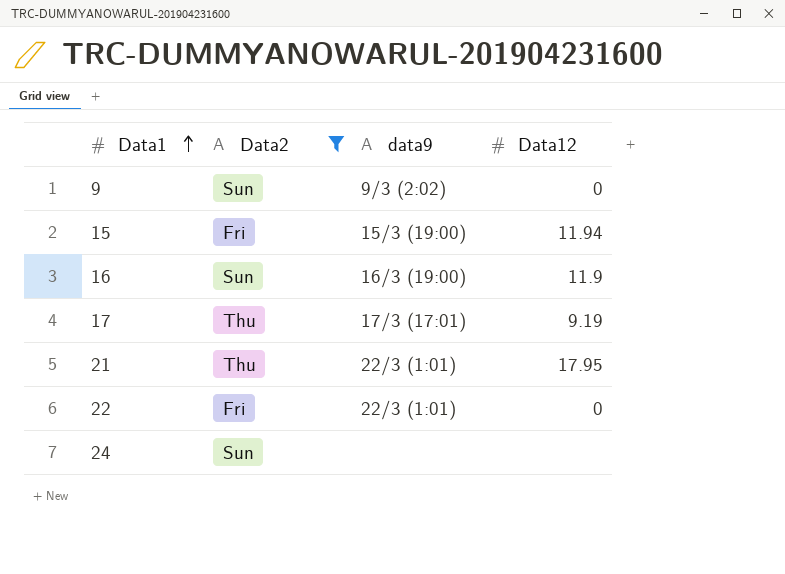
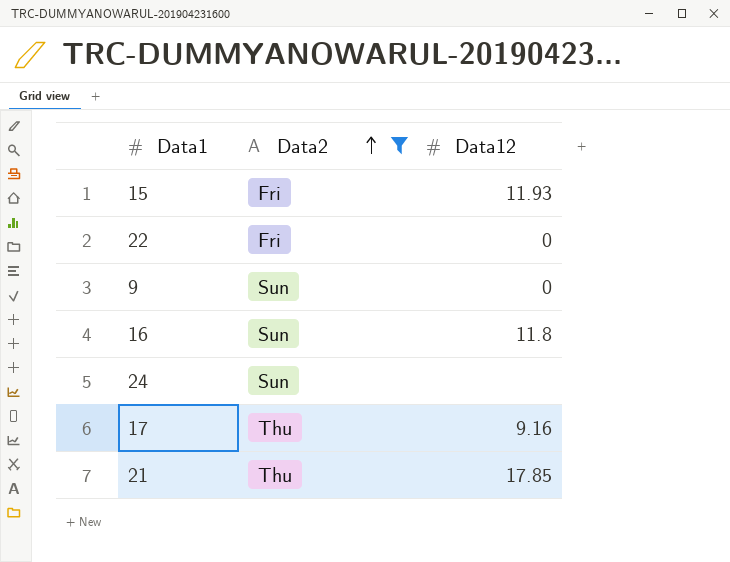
row order: Data1 ascending -> Data2 ascending
column data9 | position: 3 -> none
15 | Data12: 11.94 -> 11.93
16 | Data12: 11.9 -> 11.8
17 | Data12: 9.19 -> 9.16
21 | Data12: 17.95 -> 17.85

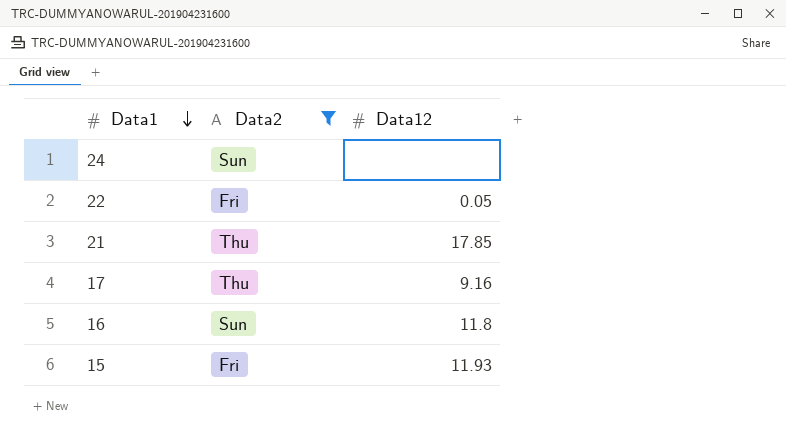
row order: Data2 ascending -> Data1 descending
row 9: Sun | 0 -> none
22 | Data12: 0 -> 0.05

